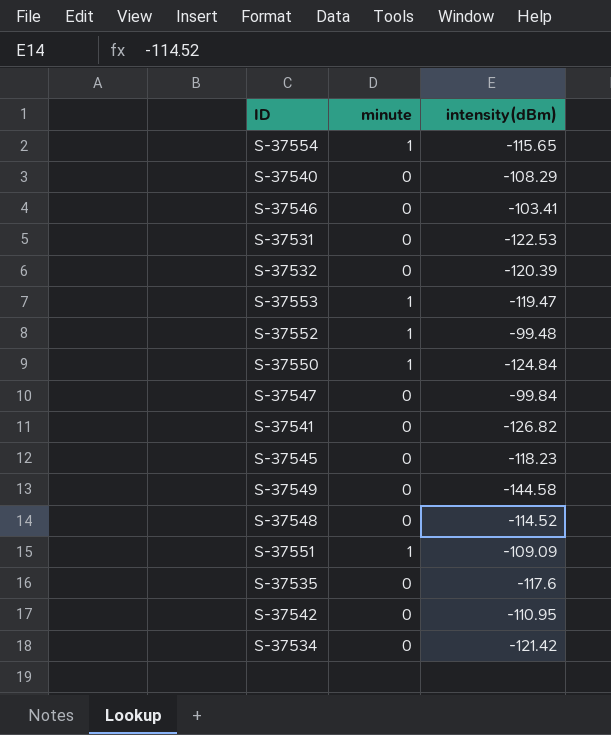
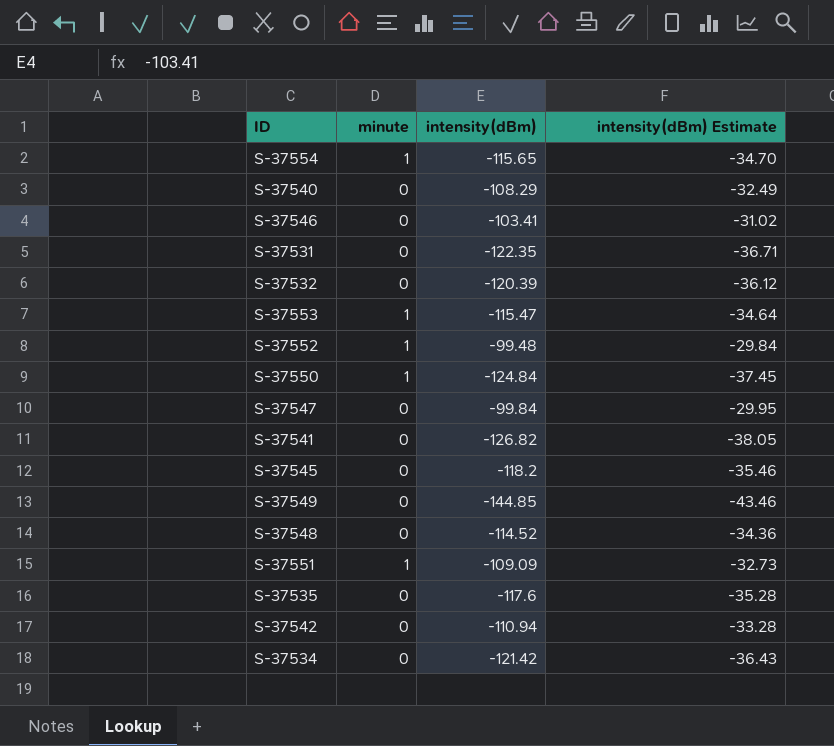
column intensity(dBm) Estimate | formula: none -> [intensity(dBm)] * 0.3
S-37531 | intensity(dBm): -122.53 -> -122.35
S-37553 | intensity(dBm): -119.47 -> -115.47
S-37545 | intensity(dBm): -118.23 -> -118.2
S-37549 | intensity(dBm): -144.58 -> -144.85
S-37542 | intensity(dBm): -110.95 -> -110.94

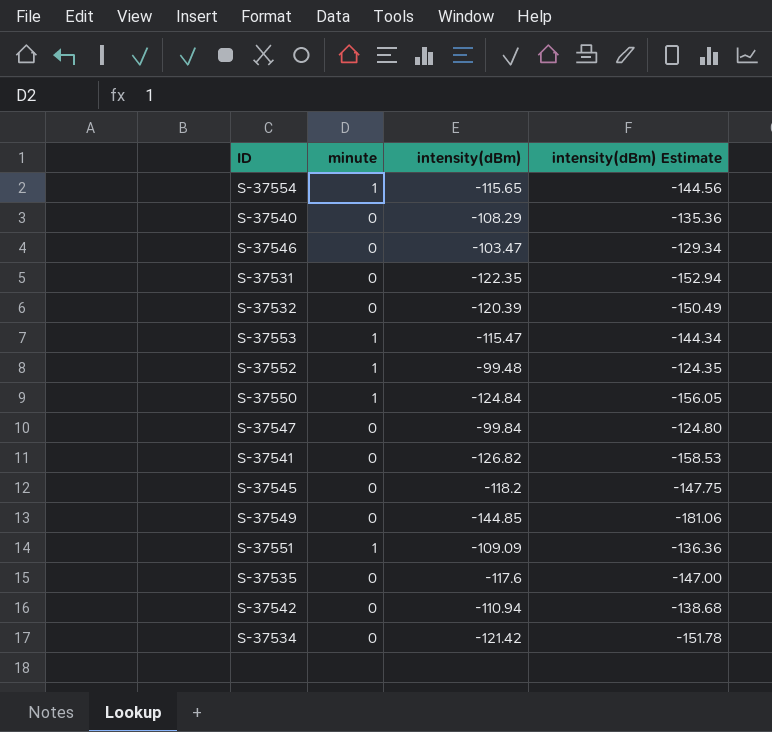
column intensity(dBm) Estimate | formula: [intensity(dBm)] * 0.3 -> [intensity(dBm)] * 1.25
row S-37548: 0 | -114.52 | -34.36 -> none
S-37546 | intensity(dBm): -103.41 -> -103.47

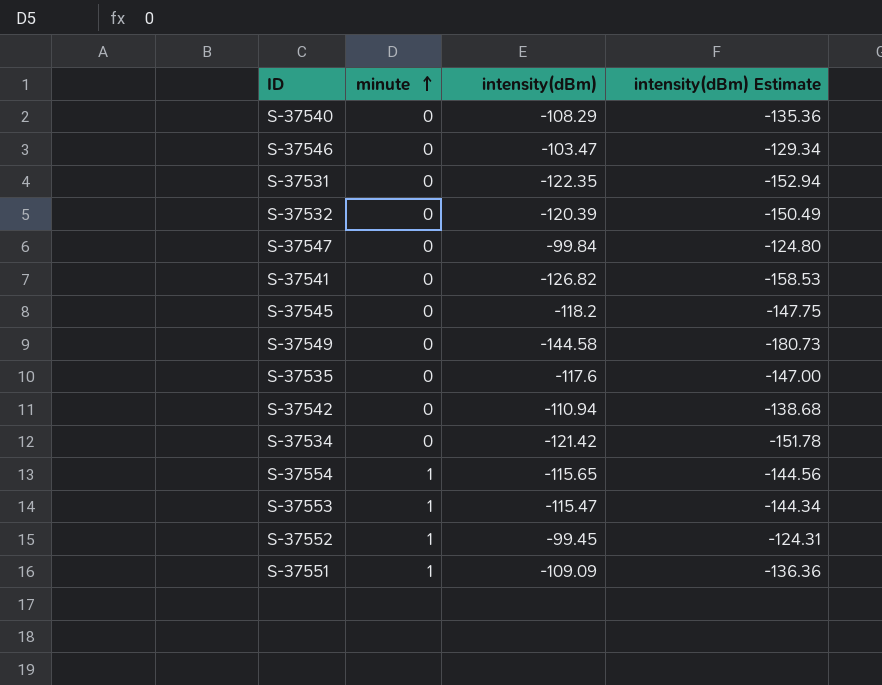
row order: none -> minute ascending
row S-37550: 1 | -124.84 | -156.05 -> none
S-37549 | intensity(dBm): -144.85 -> -144.58
S-37549 | intensity(dBm) Estimate: -181.06 -> -180.73
S-37552 | intensity(dBm): -99.48 -> -99.45
S-37552 | intensity(dBm) Estimate: -124.35 -> -124.31

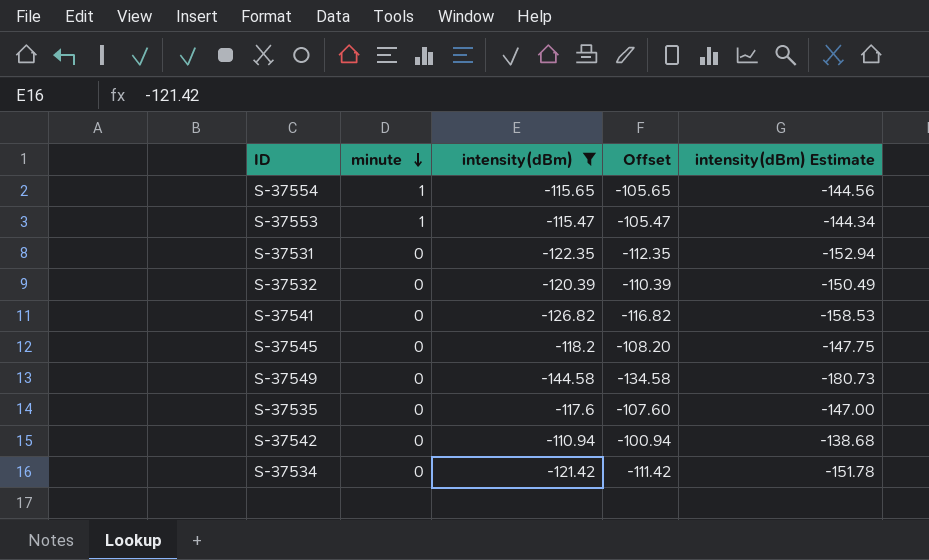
filter: none -> intensity(dBm) <= -110.94
row order: minute ascending -> minute descending
column Offset | formula: none -> [intensity(dBm)] + 10

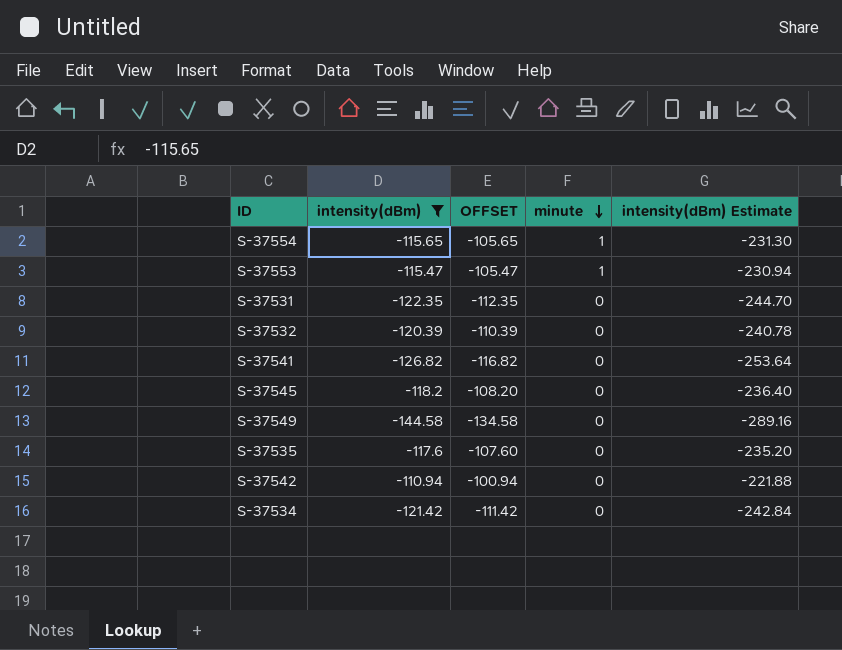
column name: Offset -> OFFSET
column minute | position: 2 -> 4
column intensity(dBm) Estimate | formula: [intensity(dBm)] * 1.25 -> [intensity(dBm)] * 2

